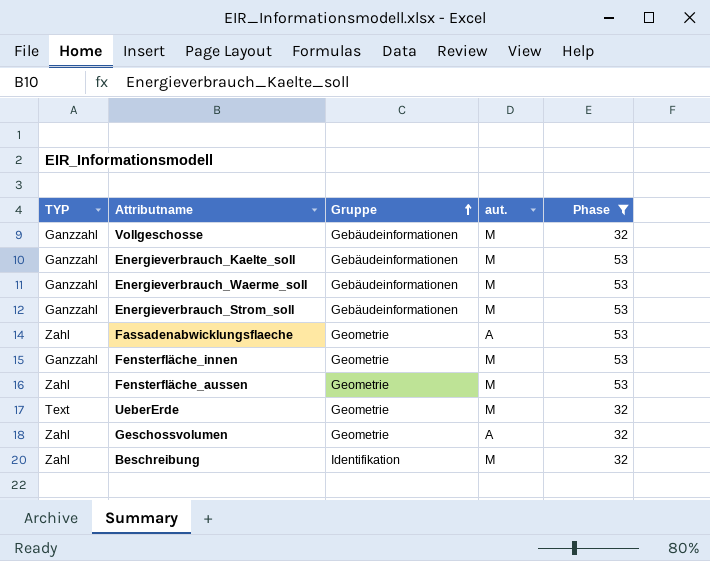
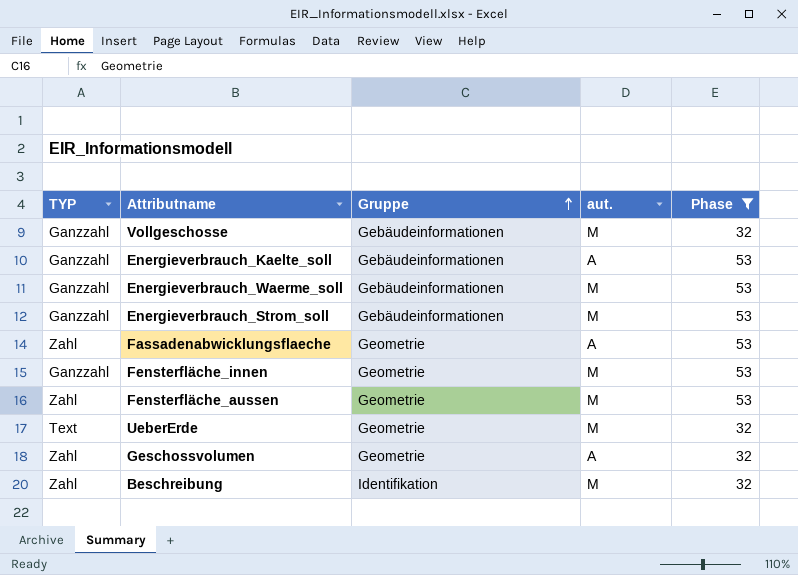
Energieverbrauch_Kaelte_soll | aut.: M -> A

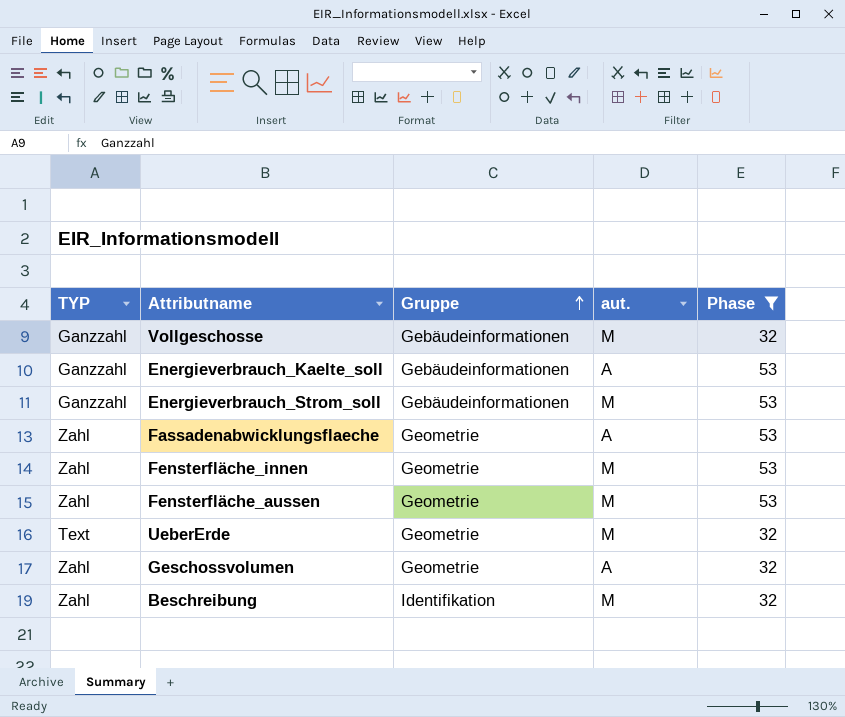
row Energieverbrauch_Waerme_soll: Ganzzahl | Gebäudeinformationen | M | 53 -> none
Fensterfläche_innen | TYP: Ganzzahl -> Zahl

